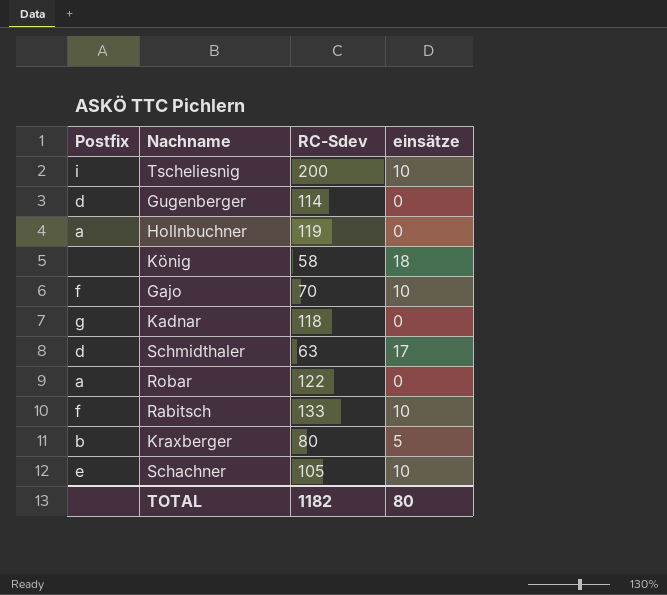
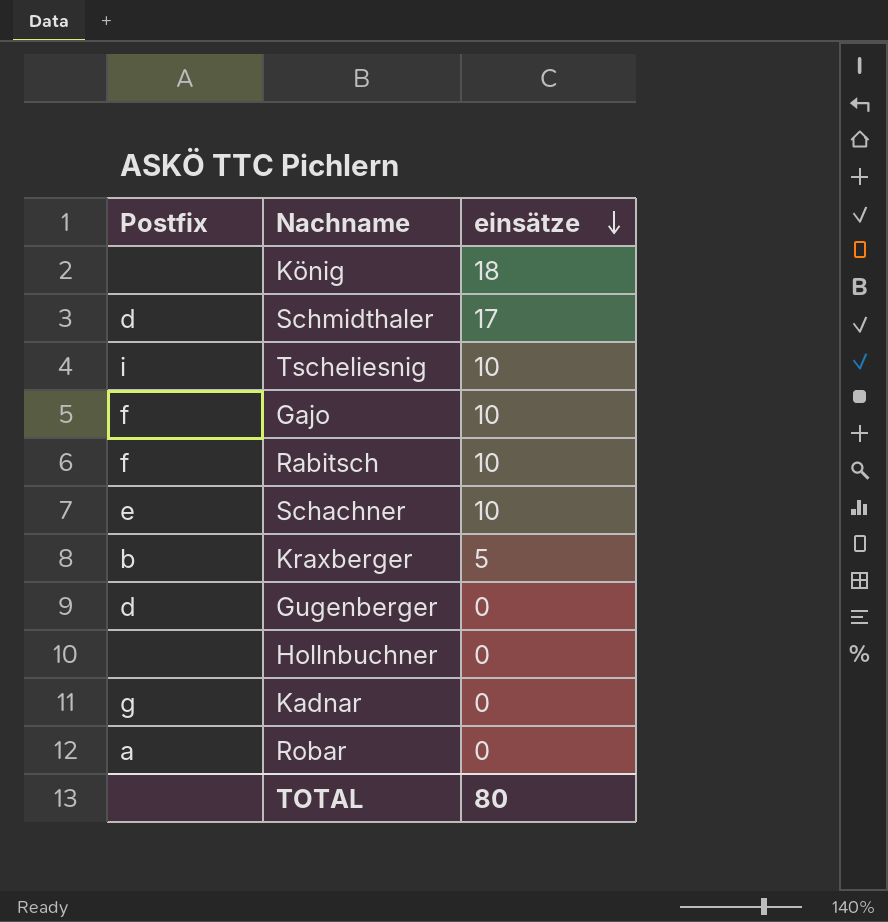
row order: none -> einsätze descending
column RC-Sdev | position: 3 -> none
Hollnbuchner | Postfix: a -> none

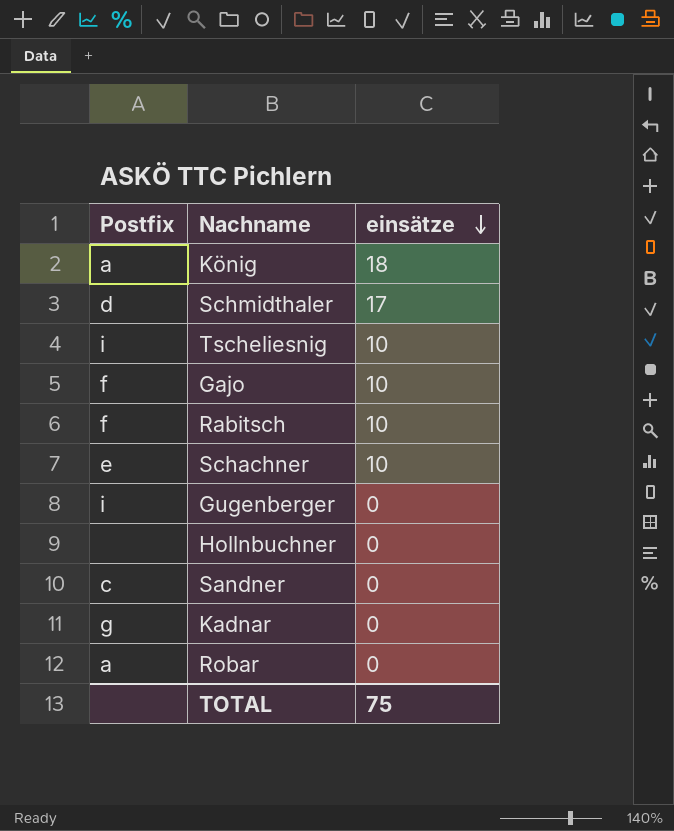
row Kraxberger: b | 5 -> none
König | Postfix: none -> a
Gugenberger | Postfix: d -> i
row Sandner: none -> c | 0
TOTAL | einsätze: 80 -> 75

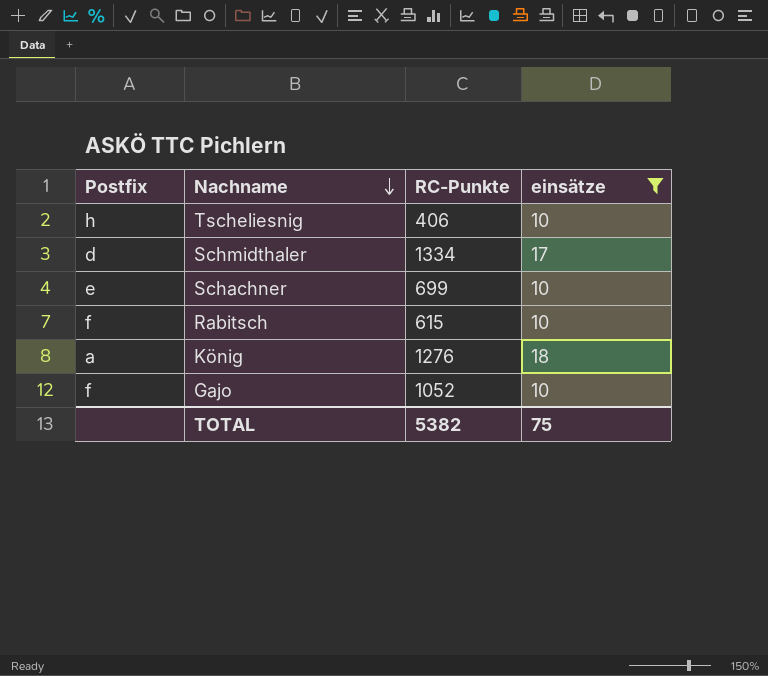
filter: none -> einsätze != 0
row order: einsätze descending -> Nachname descending
column RC-Punkte | position: none -> 3
Tscheliesnig | Postfix: i -> h

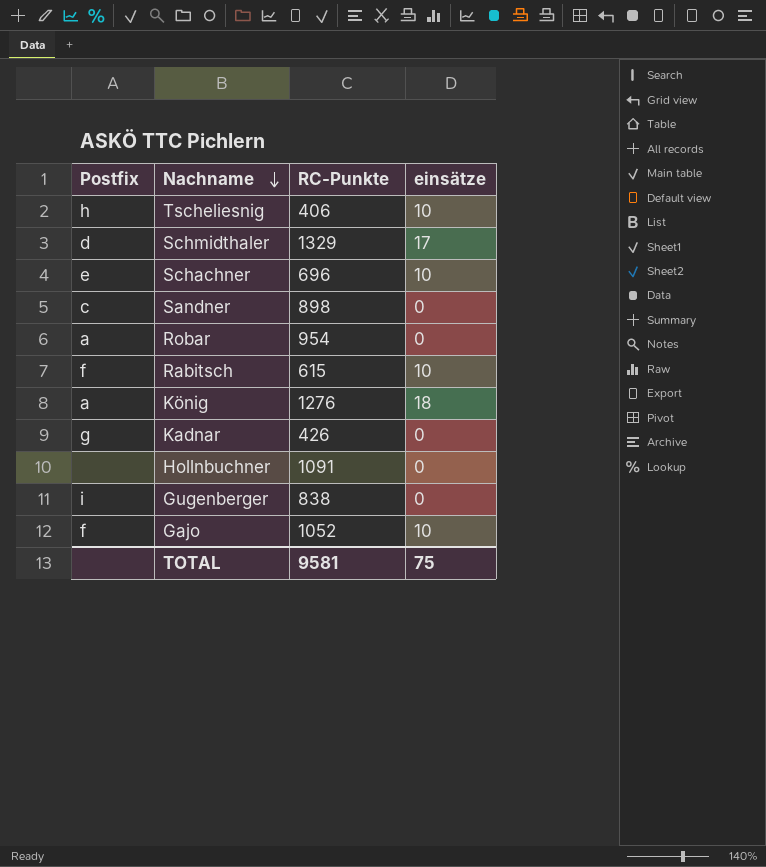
filter: einsätze != 0 -> none
Schmidthaler | RC-Punkte: 1334 -> 1329
Schachner | RC-Punkte: 699 -> 696
TOTAL | RC-Punkte: 5382 -> 9581

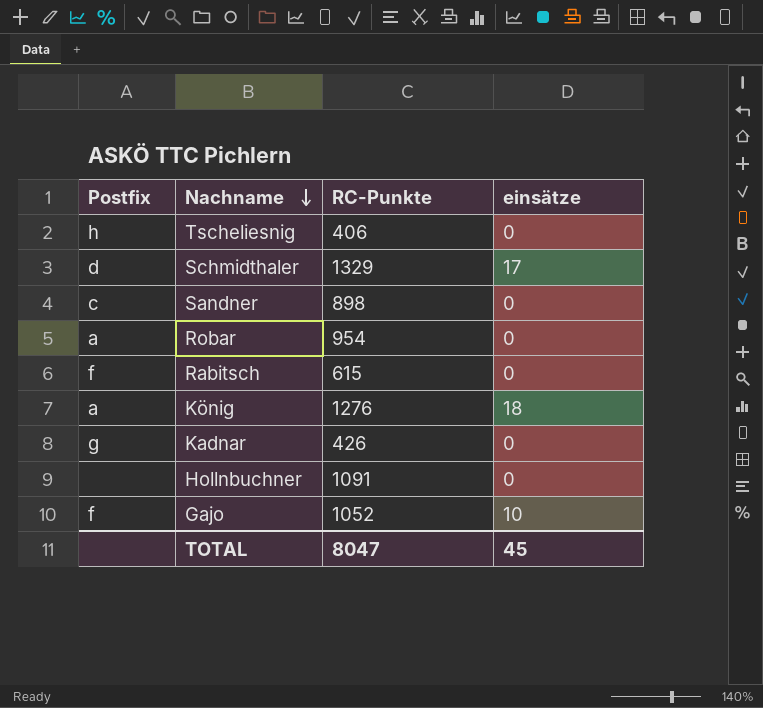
row Schachner: e | 696 | 10 -> none
row Gugenberger: i | 838 | 0 -> none
Tscheliesnig | einsätze: 10 -> 0
Rabitsch | einsätze: 10 -> 0
TOTAL | RC-Punkte: 9581 -> 8047
TOTAL | einsätze: 75 -> 45

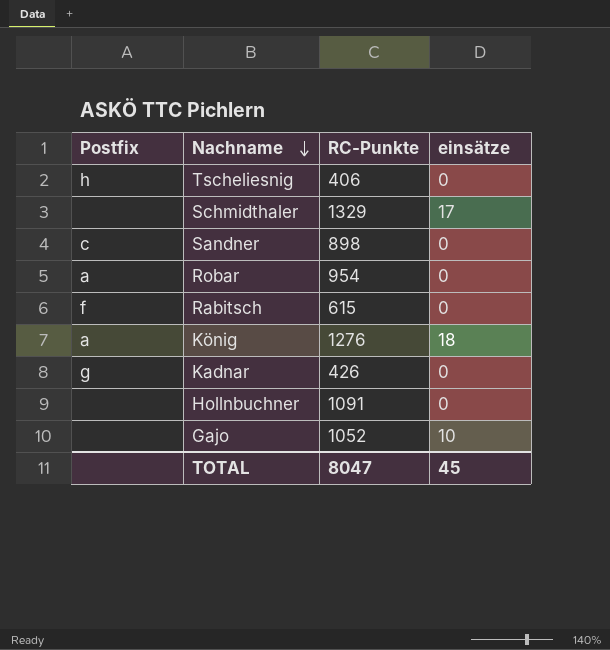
Schmidthaler | Postfix: d -> none
Gajo | Postfix: f -> none

